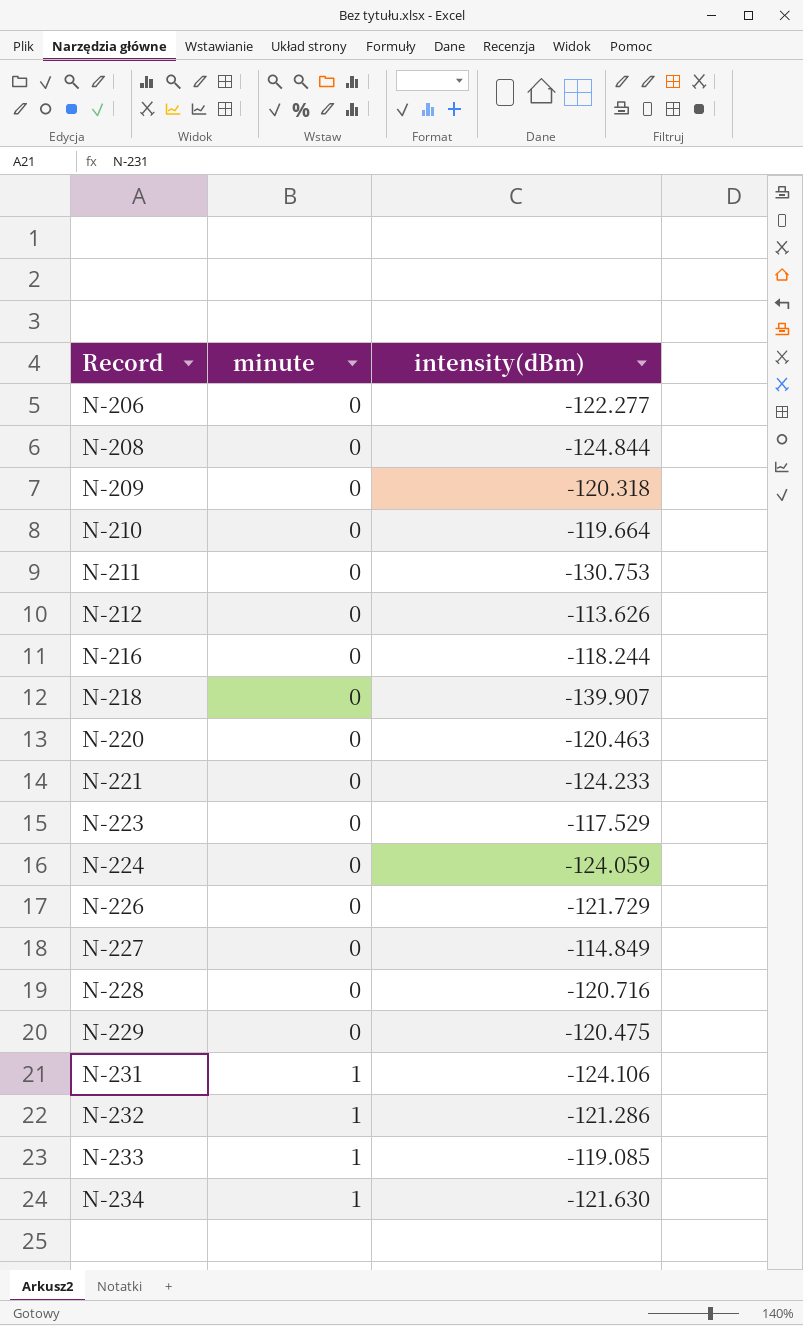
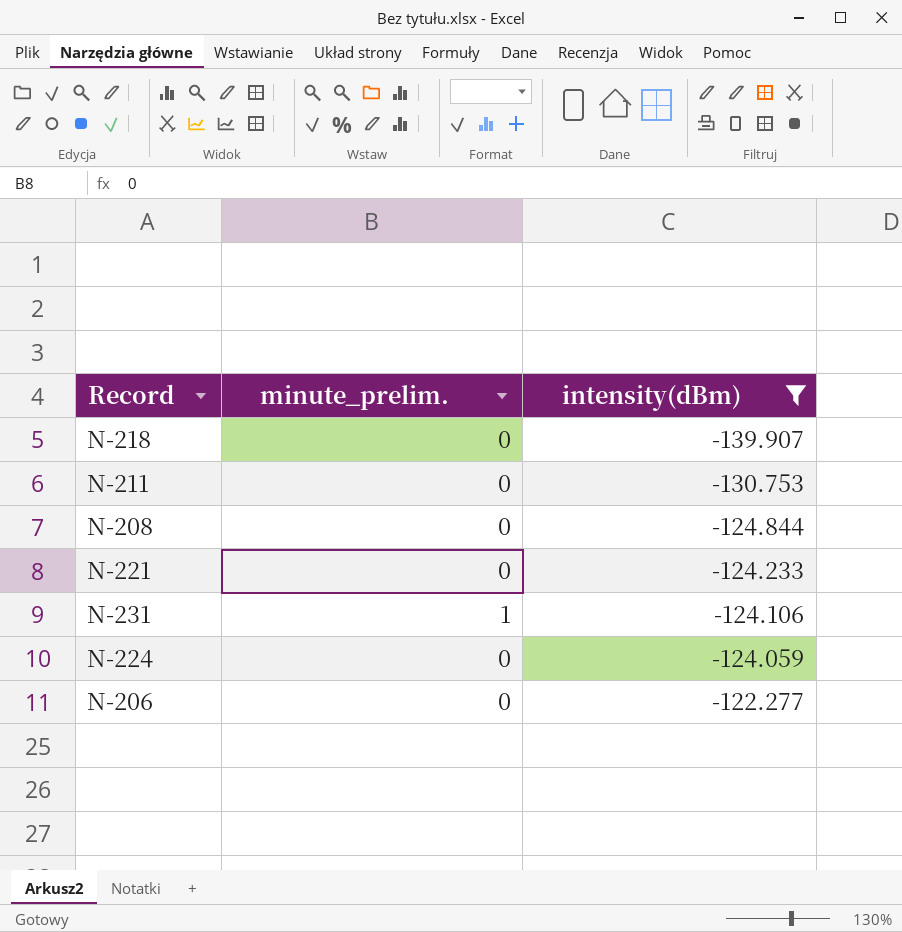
filter: none -> intensity(dBm) <= -122.277
row order: Record ascending -> intensity(dBm) ascending
column name: minute -> minute_prelim.

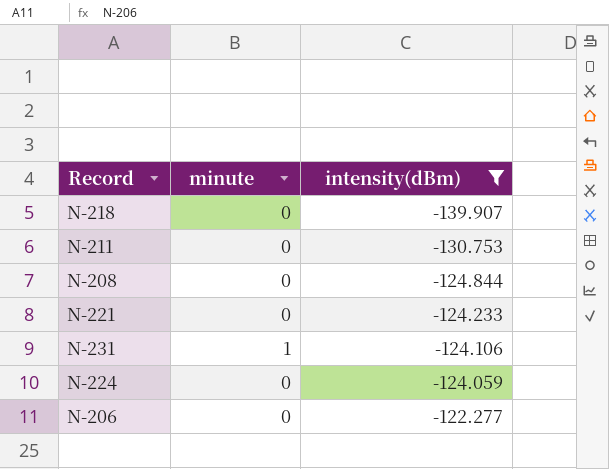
column name: minute_prelim. -> minute

